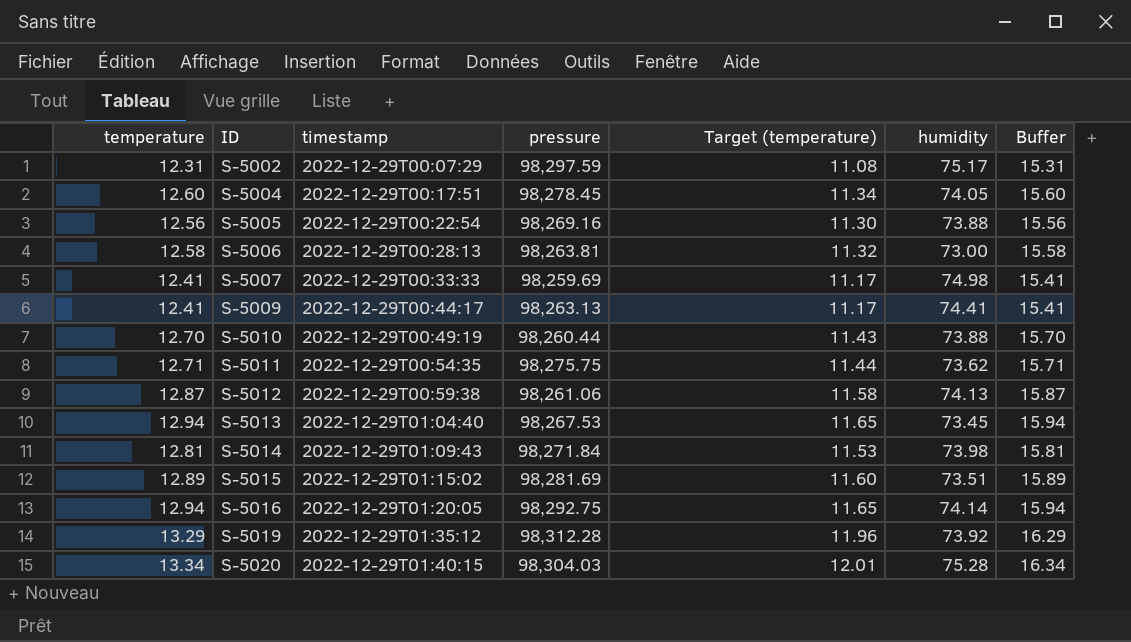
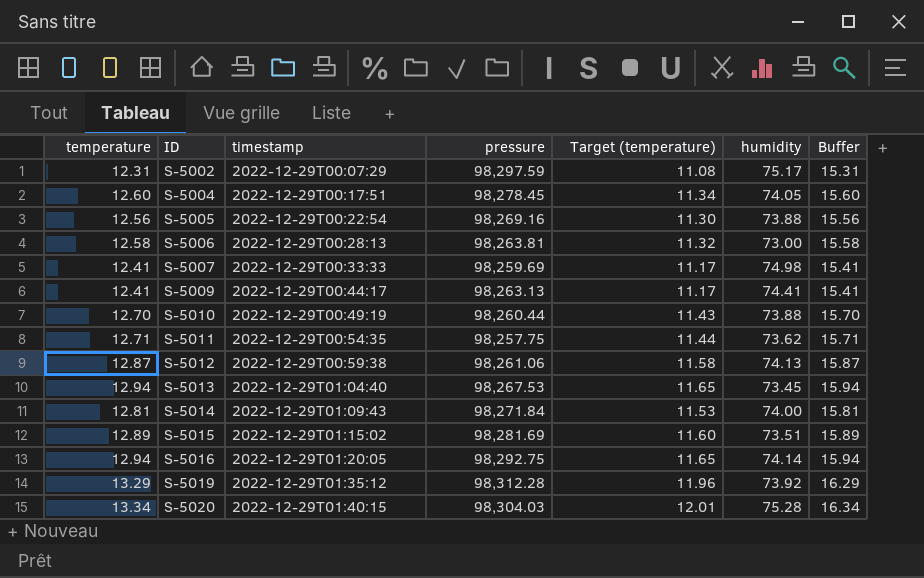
S-5011 | pressure: 98,275.75 -> 98,257.75
S-5014 | humidity: 73.98 -> 74.00

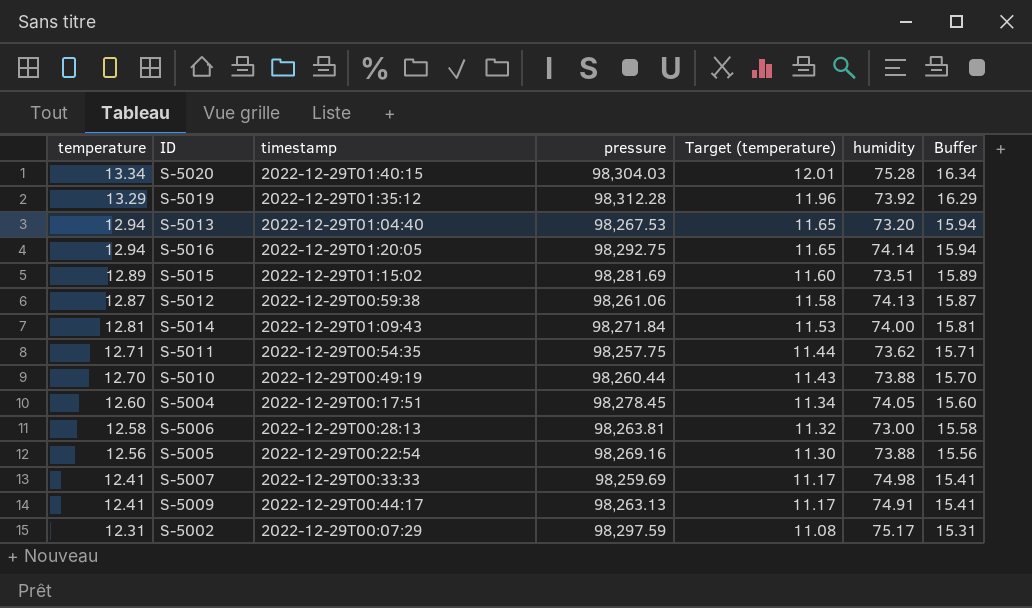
row order: ID ascending -> temperature descending
S-5013 | humidity: 73.45 -> 73.20
S-5009 | humidity: 74.41 -> 74.91

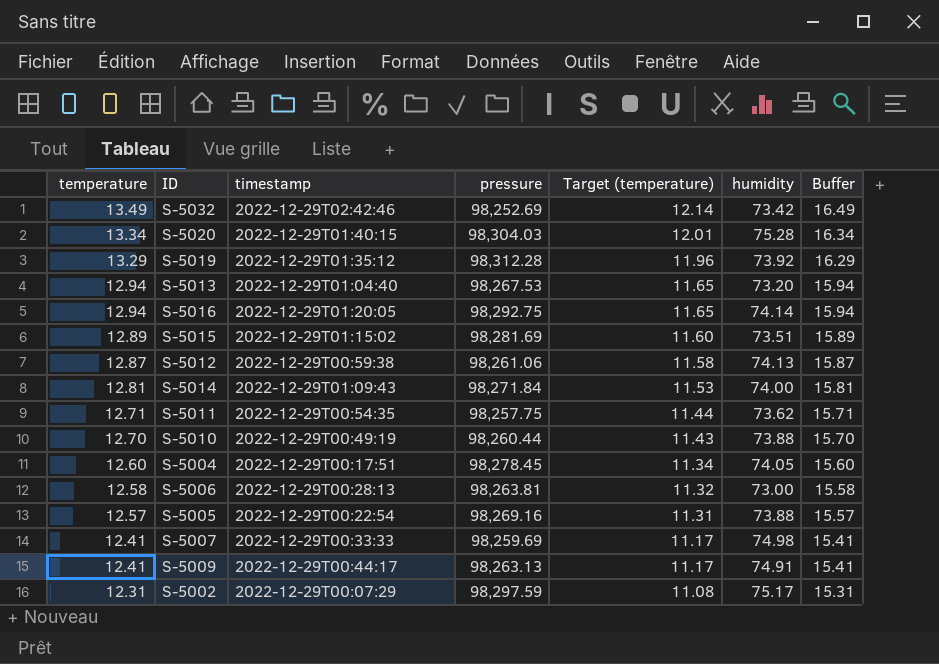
row S-5032: none -> 13.49 | 2022-12-29T02:42:46 | 98,252.69 | 12.14 | 73.42 | 16.49
S-5005 | temperature: 12.56 -> 12.57
S-5005 | Target (temperature): 11.30 -> 11.31
S-5005 | Buffer: 15.56 -> 15.57

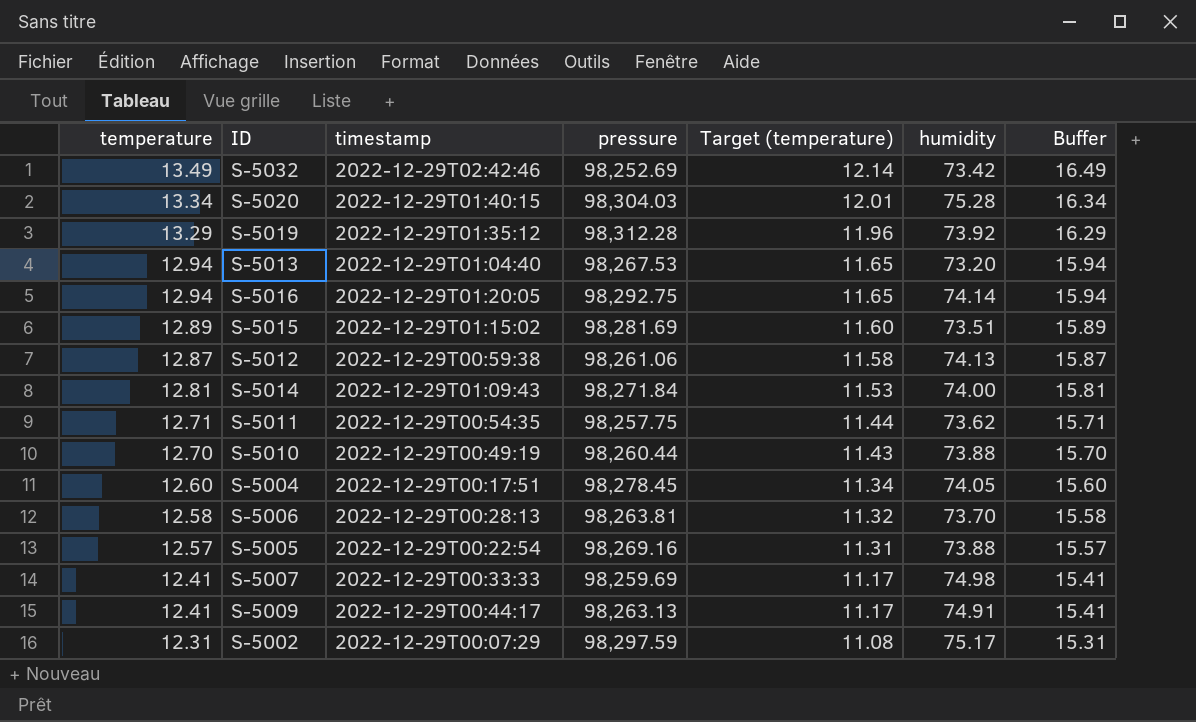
S-5006 | humidity: 73.00 -> 73.70

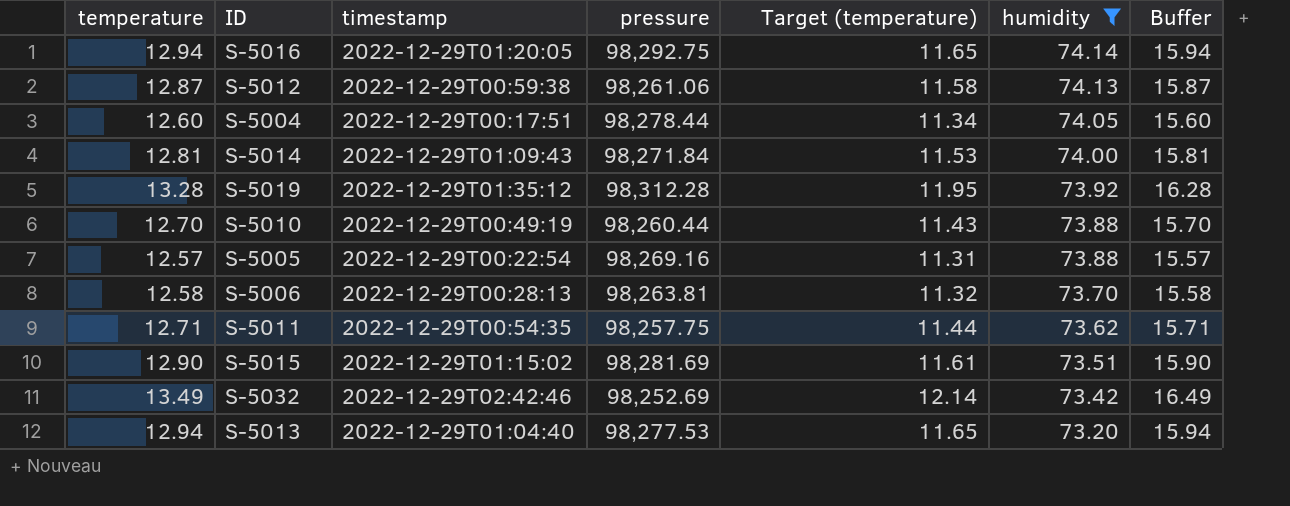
filter: none -> humidity <= 74.14
row order: temperature descending -> humidity descending
S-5004 | pressure: 98,278.45 -> 98,278.44
S-5019 | temperature: 13.29 -> 13.28
S-5019 | Target (temperature): 11.96 -> 11.95
S-5019 | Buffer: 16.29 -> 16.28
S-5015 | temperature: 12.89 -> 12.90
S-5015 | Target (temperature): 11.60 -> 11.61
S-5015 | Buffer: 15.89 -> 15.90
S-5013 | pressure: 98,267.53 -> 98,277.53

